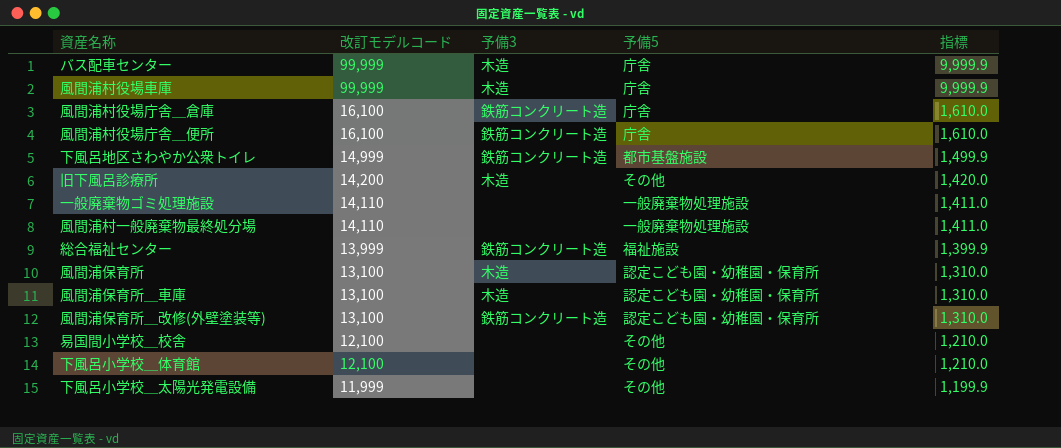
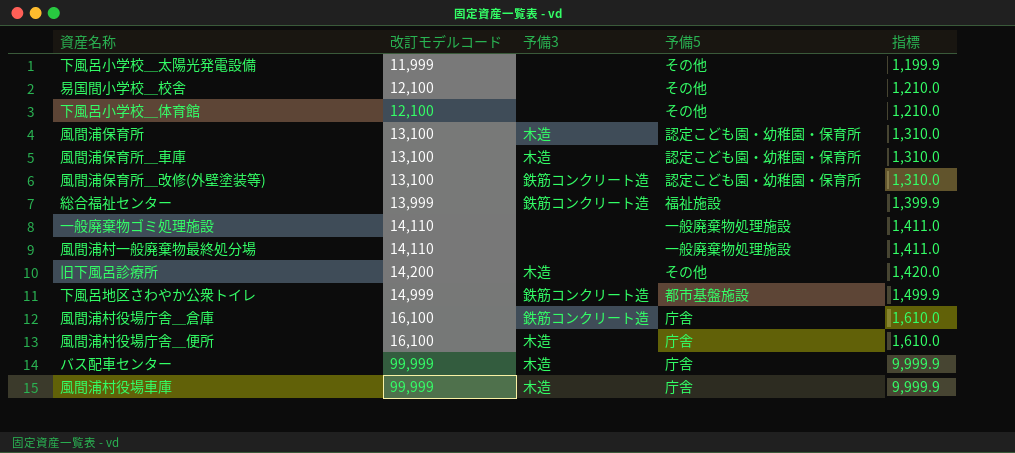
row order: 改訂モデルコード descending -> 改訂モデルコード ascending
風間浦村役場庁舎＿便所 | 予備3: 鉄筋コンクリート造 -> 木造

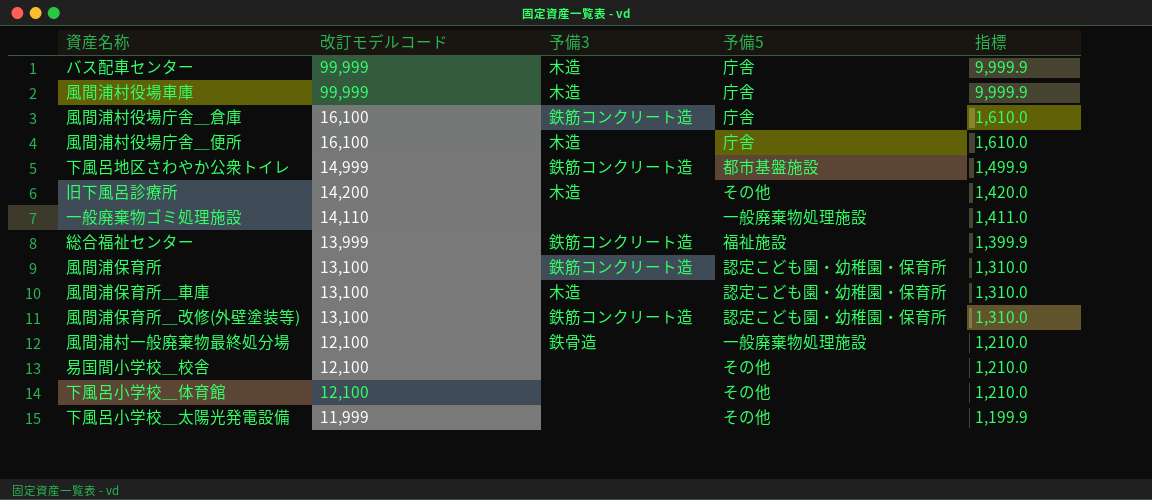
row order: 改訂モデルコード ascending -> 改訂モデルコード descending
風間浦保育所 | 予備3: 木造 -> 鉄筋コンクリート造
風間浦村一般廃棄物最終処分場 | 改訂モデルコード: 14,110 -> 12,100
風間浦村一般廃棄物最終処分場 | 予備3: none -> 鉄骨造
風間浦村一般廃棄物最終処分場 | 指標: 1,411.0 -> 1,210.0

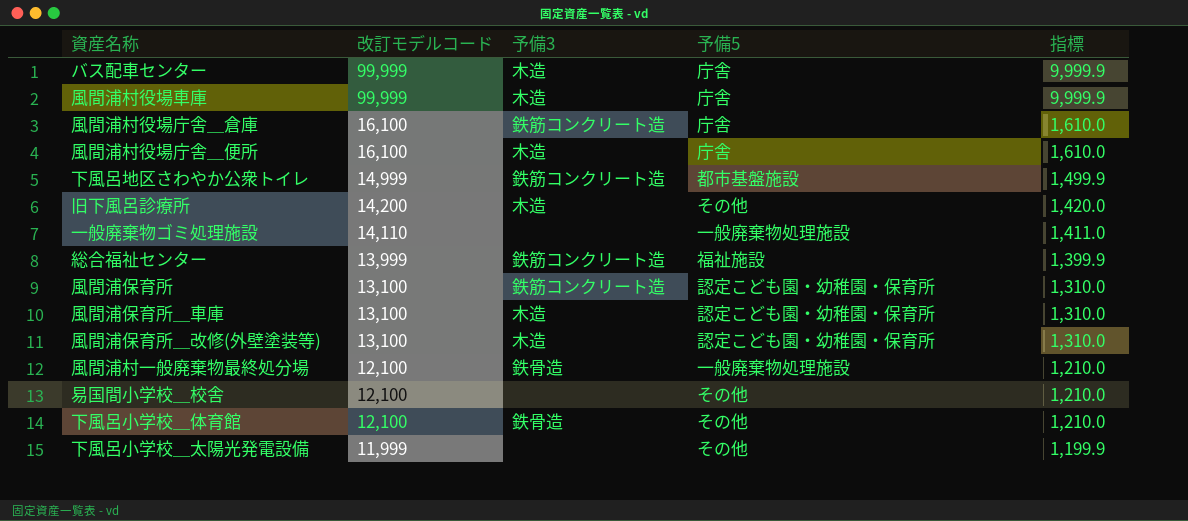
風間浦保育所＿改修(外壁塗装等) | 予備3: 鉄筋コンクリート造 -> 木造
下風呂小学校＿体育館 | 予備3: none -> 鉄骨造

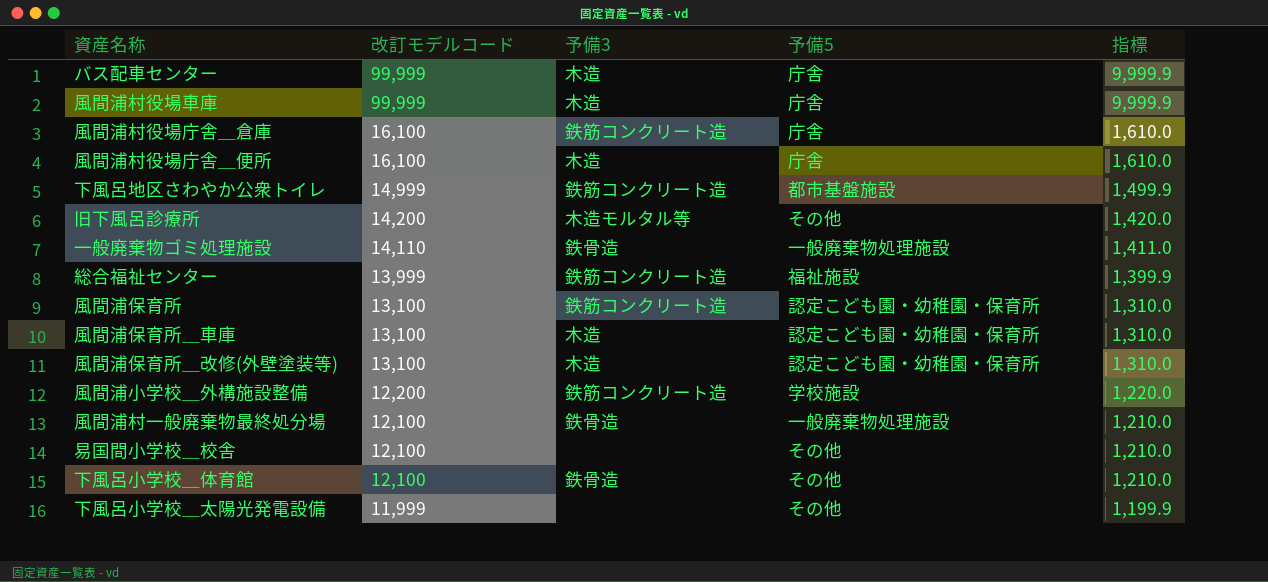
旧下風呂診療所 | 予備3: 木造 -> 木造モルタル等
一般廃棄物ゴミ処理施設 | 予備3: none -> 鉄骨造
row 風間浦小学校＿外構施設整備: none -> 12,200 | 鉄筋コンクリート造 | 学校施設 | 1,220.0

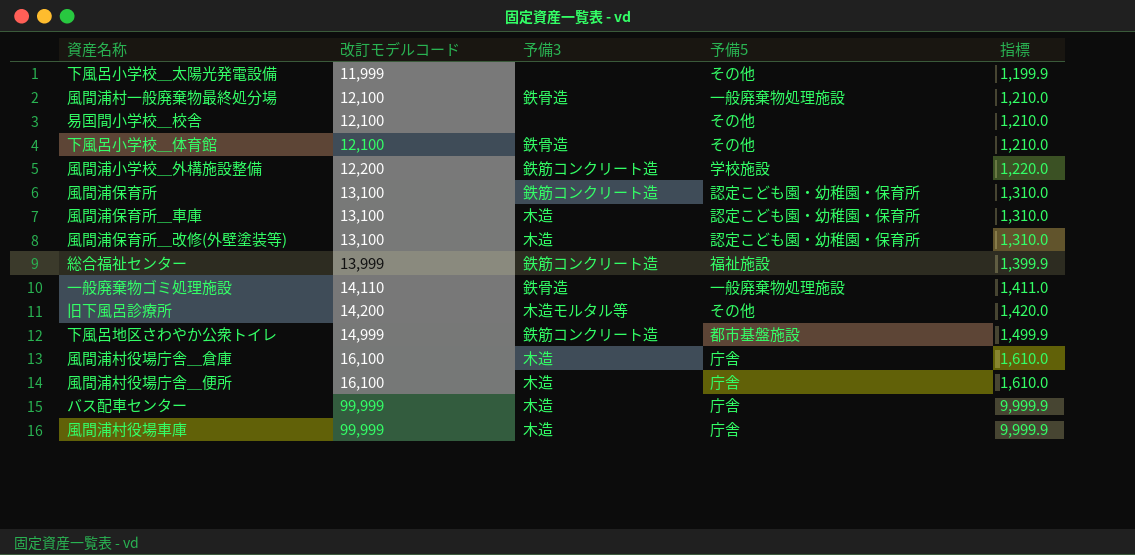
row order: 改訂モデルコード descending -> 改訂モデルコード ascending
風間浦村役場庁舎＿倉庫 | 予備3: 鉄筋コンクリート造 -> 木造

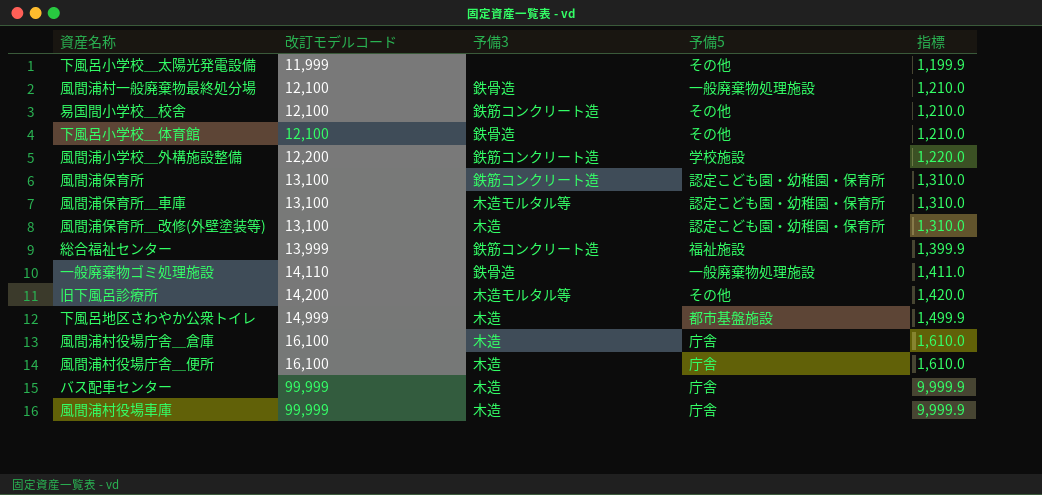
易国間小学校＿校舎 | 予備3: none -> 鉄筋コンクリート造
風間浦保育所＿車庫 | 予備3: 木造 -> 木造モルタル等
下風呂地区さわやか公衆トイレ | 予備3: 鉄筋コンクリート造 -> 木造

